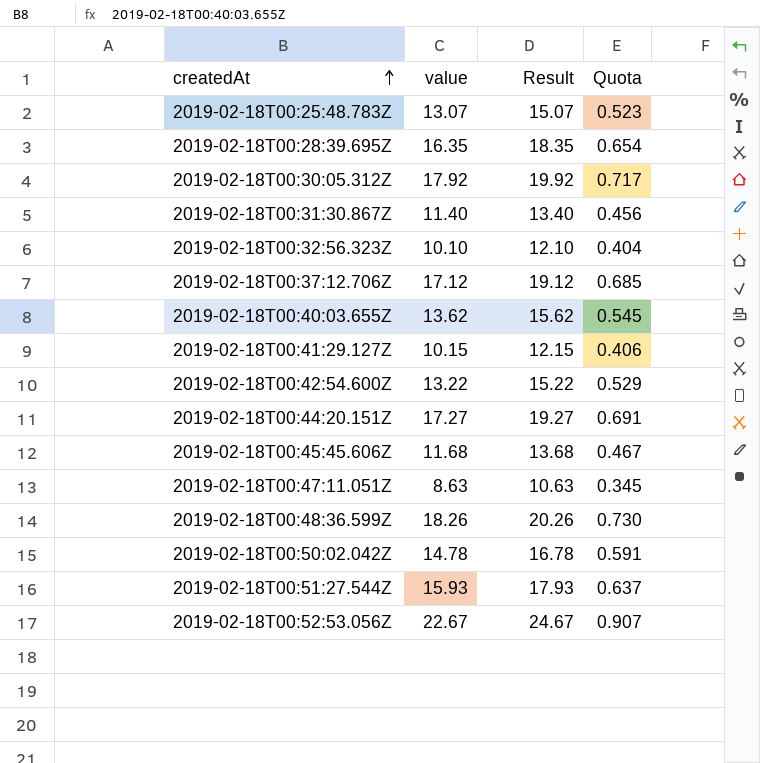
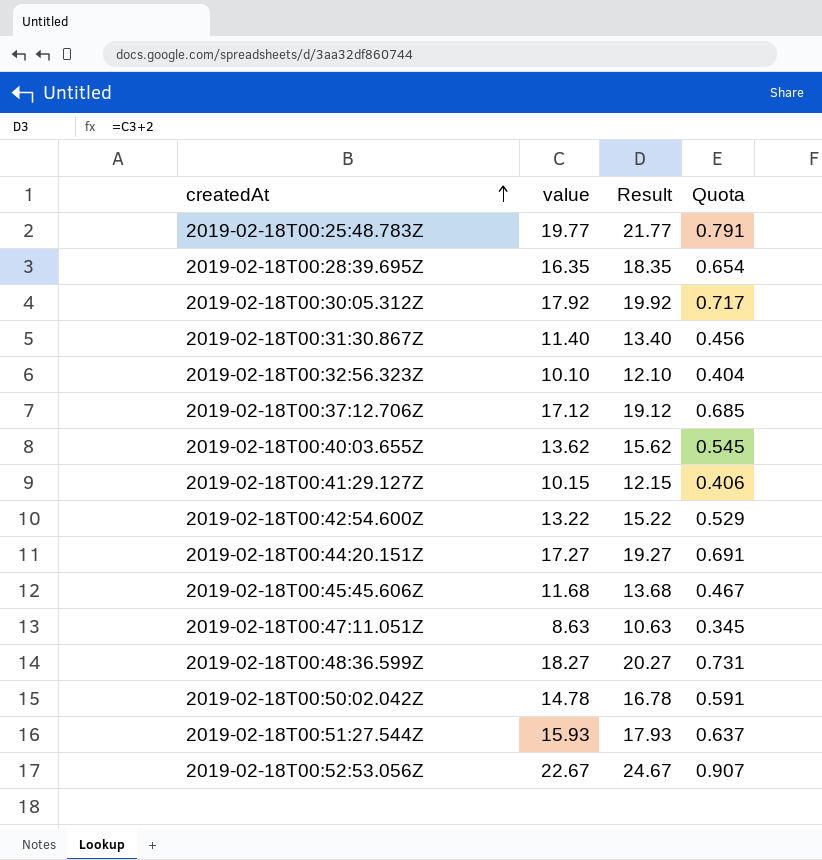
2019-02-18T00:25:48.783Z | value: 13.07 -> 19.77
2019-02-18T00:25:48.783Z | Result: 15.07 -> 21.77
2019-02-18T00:25:48.783Z | Quota: 0.523 -> 0.791
2019-02-18T00:48:36.599Z | value: 18.26 -> 18.27
2019-02-18T00:48:36.599Z | Result: 20.26 -> 20.27
2019-02-18T00:48:36.599Z | Quota: 0.730 -> 0.731

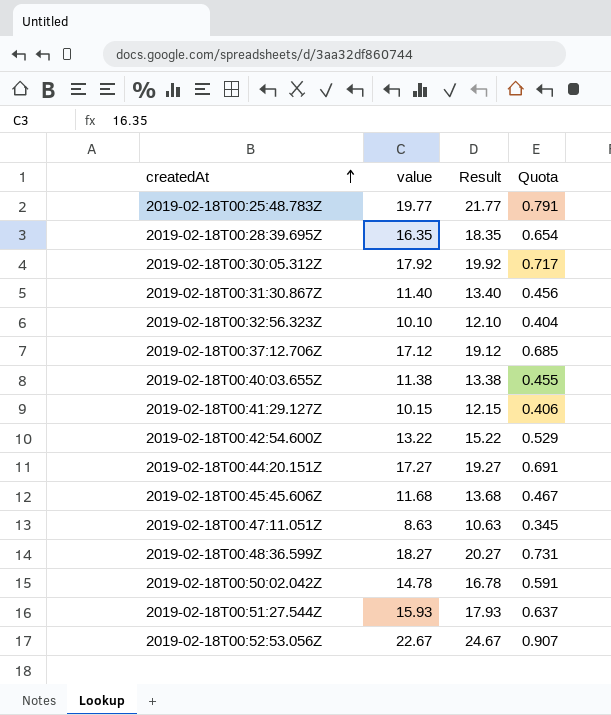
2019-02-18T00:40:03.655Z | value: 13.62 -> 11.38
2019-02-18T00:40:03.655Z | Result: 15.62 -> 13.38
2019-02-18T00:40:03.655Z | Quota: 0.545 -> 0.455

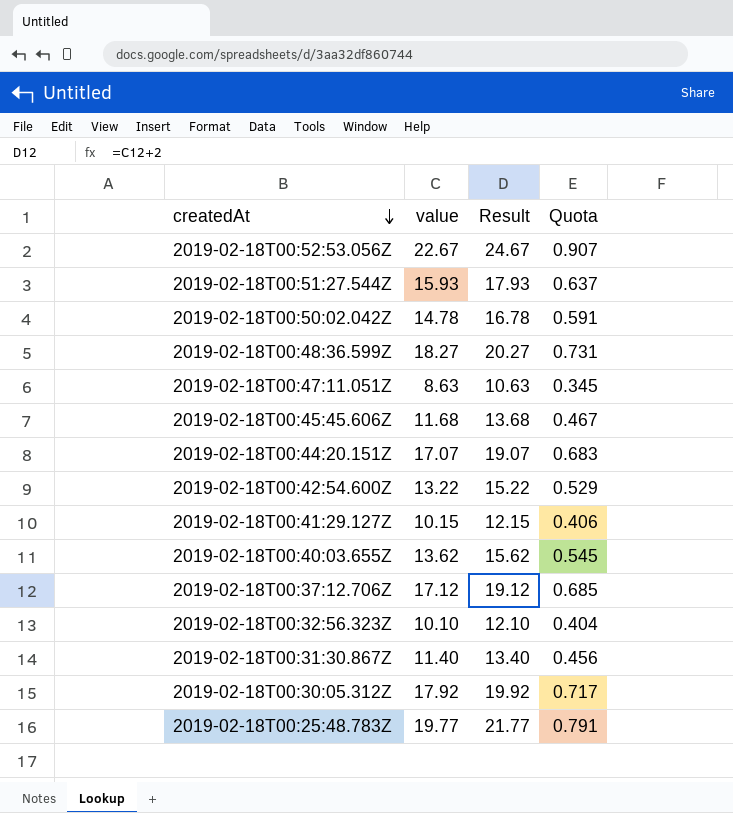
row order: createdAt ascending -> createdAt descending
row 2019-02-18T00:28:39.695Z: 16.35 | 18.35 | 0.654 -> none
2019-02-18T00:44:20.151Z | value: 17.27 -> 17.07
2019-02-18T00:44:20.151Z | Result: 19.27 -> 19.07
2019-02-18T00:44:20.151Z | Quota: 0.691 -> 0.683
2019-02-18T00:40:03.655Z | value: 11.38 -> 13.62
2019-02-18T00:40:03.655Z | Result: 13.38 -> 15.62
2019-02-18T00:40:03.655Z | Quota: 0.455 -> 0.545

